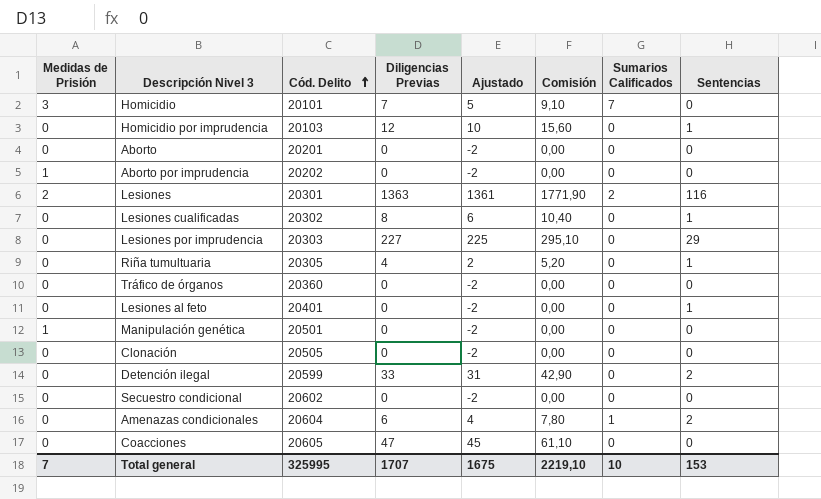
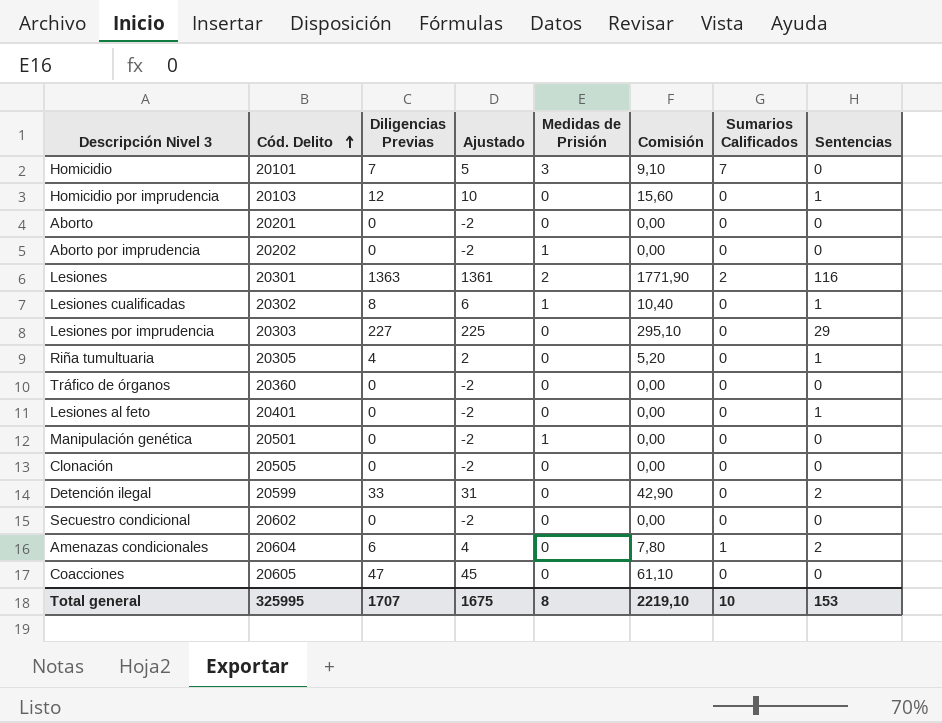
column Medidas de Prisión | position: 1 -> 5
Lesiones cualificadas | Medidas de Prisión: 0 -> 1
Total general | Medidas de Prisión: 7 -> 8

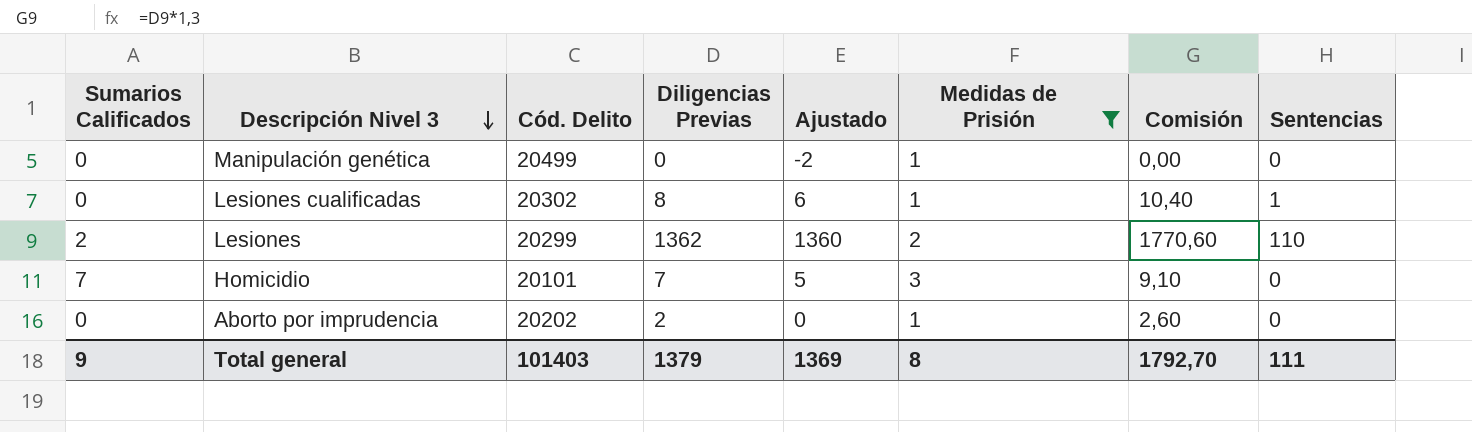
filter: none -> Medidas de Prisión != 0
row order: Cód. Delito ascending -> Descripción Nivel 3 descending
column Sumarios Calificados | position: 7 -> 1
Manipulación genética | Cód. Delito: 20501 -> 20499
Lesiones | Cód. Delito: 20301 -> 20299
Lesiones | Diligencias Previas: 1363 -> 1362
Lesiones | Ajustado: 1361 -> 1360
Lesiones | Comisión: 1771,90 -> 1770,60
Lesiones | Sentencias: 116 -> 110
Aborto por imprudencia | Diligencias Previas: 0 -> 2
Aborto por imprudencia | Ajustado: -2 -> 0
Aborto por imprudencia | Comisión: 0,00 -> 2,60
Total general | Sumarios Calificados: 10 -> 9
Total general | Cód. Delito: 325995 -> 101403
Total general | Diligencias Previas: 1707 -> 1379
Total general | Ajustado: 1675 -> 1369
Total general | Comisión: 2219,10 -> 1792,70
Total general | Sentencias: 153 -> 111

